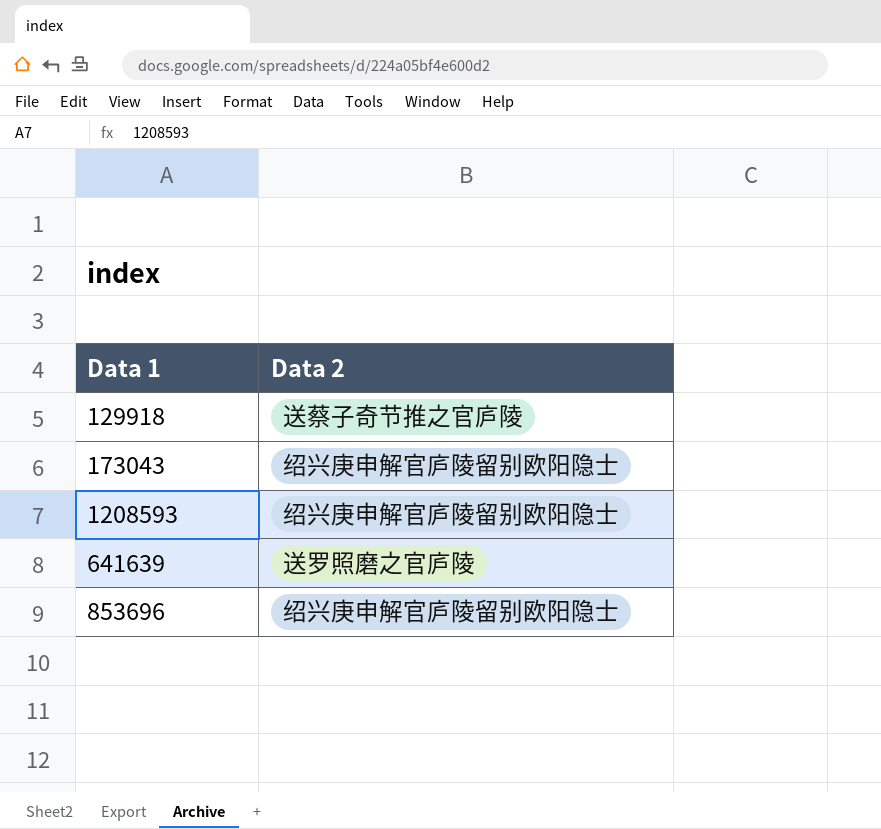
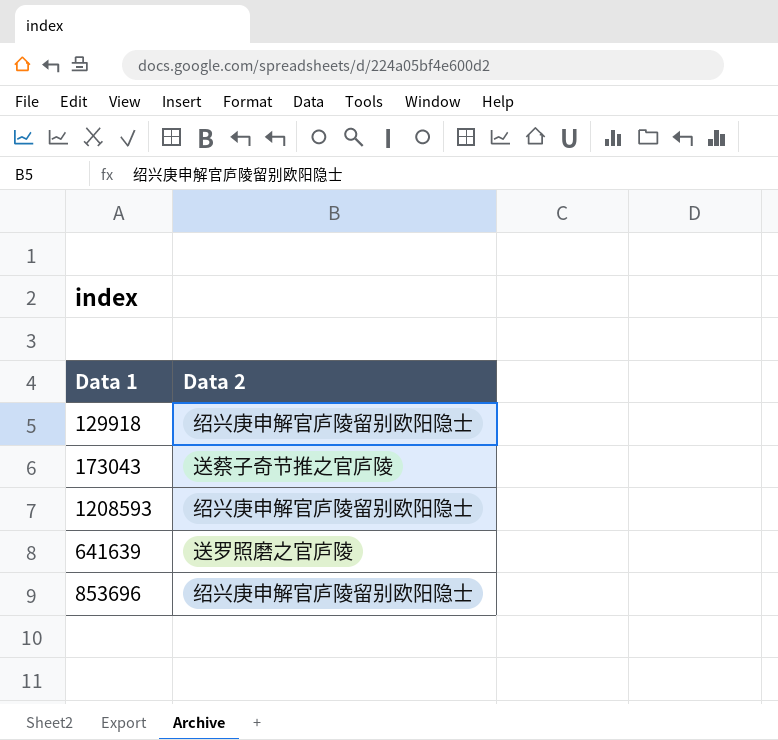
129918 | Data 2: 送蔡子奇节推之官庐陵 -> 绍兴庚申解官庐陵留别欧阳隐士
173043 | Data 2: 绍兴庚申解官庐陵留别欧阳隐士 -> 送蔡子奇节推之官庐陵

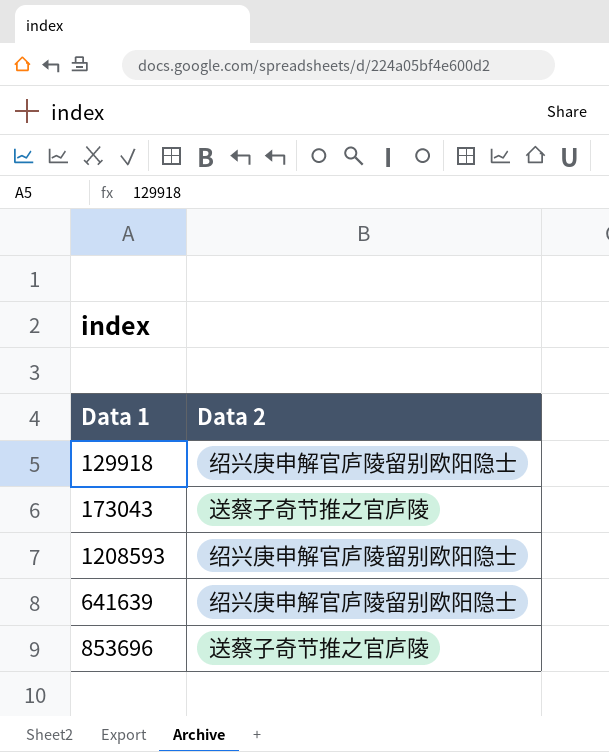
641639 | Data 2: 送罗照磨之官庐陵 -> 绍兴庚申解官庐陵留别欧阳隐士
853696 | Data 2: 绍兴庚申解官庐陵留别欧阳隐士 -> 送蔡子奇节推之官庐陵

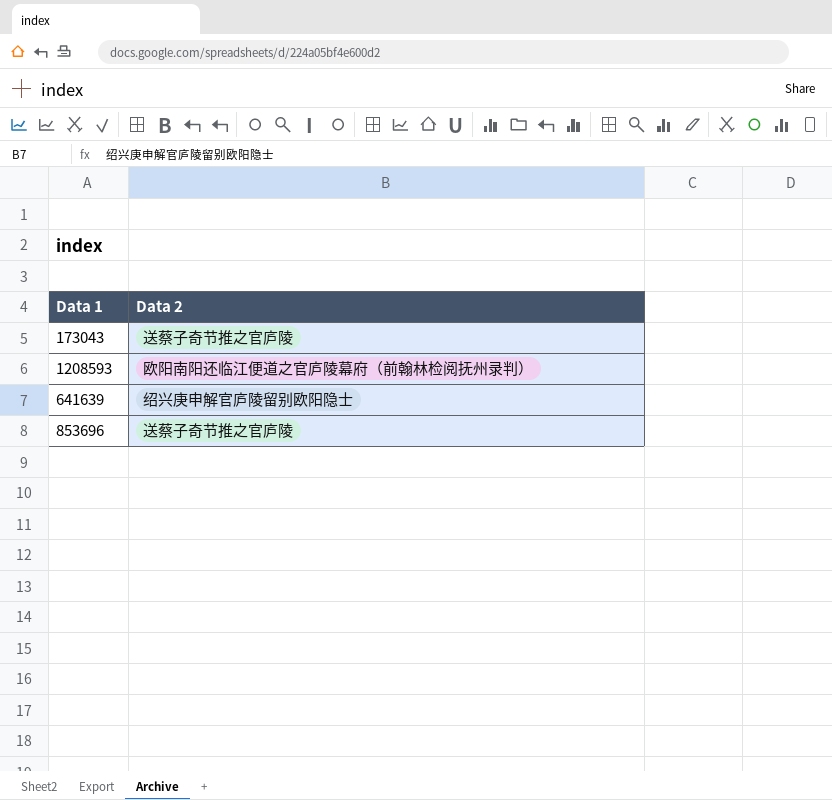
row 129918: 绍兴庚申解官庐陵留别欧阳隐士 -> none
1208593 | Data 2: 绍兴庚申解官庐陵留别欧阳隐士 -> 欧阳南阳还临江便道之官庐陵幕府（前翰林检阅抚州录判）

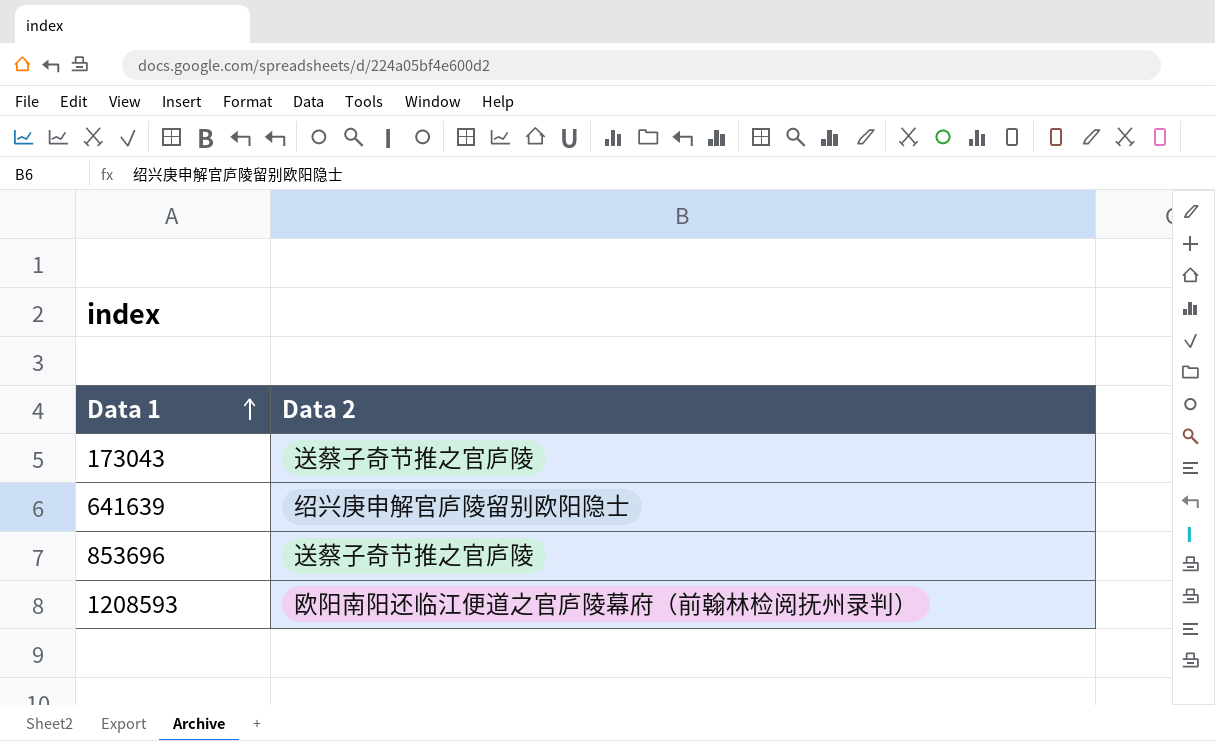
row order: none -> Data 1 ascending

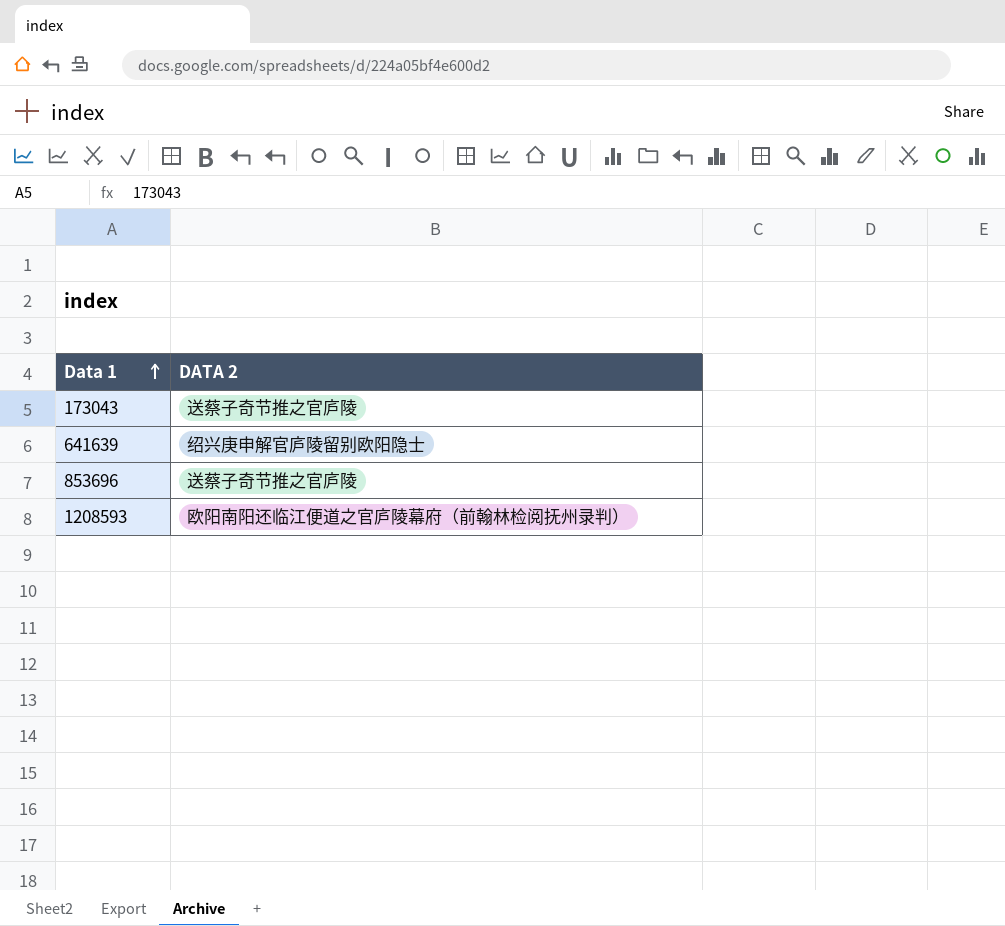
column name: Data 2 -> DATA 2

